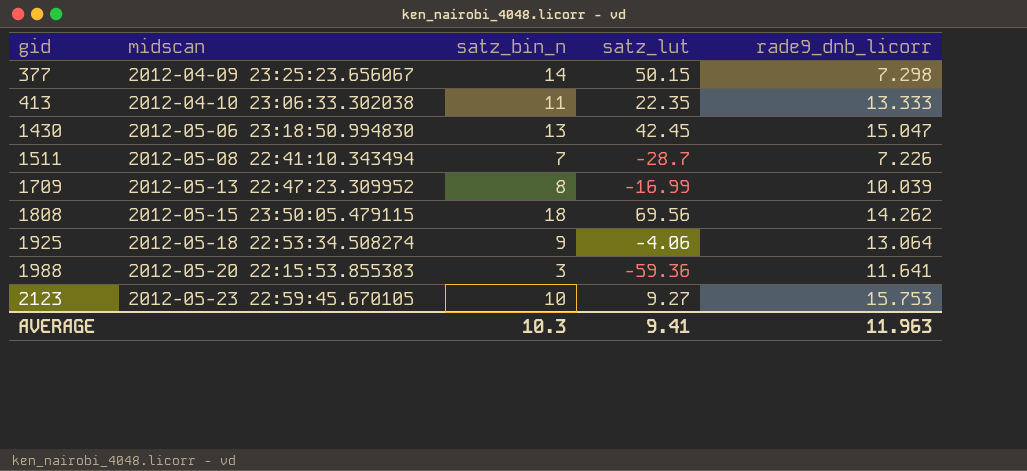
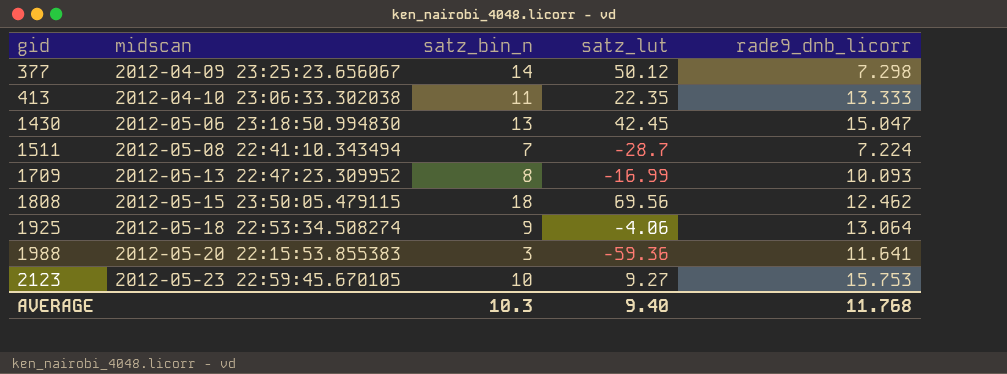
377 | satz_lut: 50.15 -> 50.12
1511 | rade9_dnb_licorr: 7.226 -> 7.224
1709 | rade9_dnb_licorr: 10.039 -> 10.093
1808 | rade9_dnb_licorr: 14.262 -> 12.462
AVERAGE | satz_lut: 9.41 -> 9.40
AVERAGE | rade9_dnb_licorr: 11.963 -> 11.768

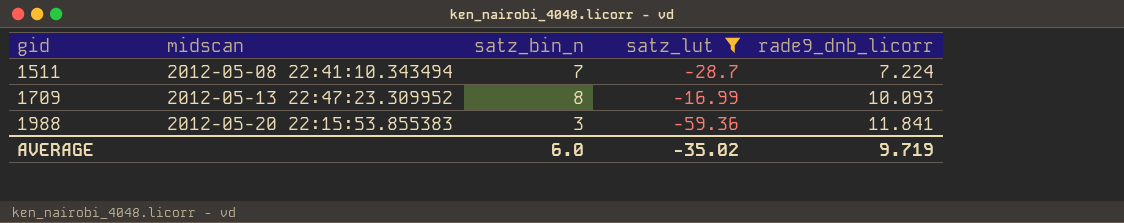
filter: none -> satz_lut <= -16.99
1988 | rade9_dnb_licorr: 11.641 -> 11.841
AVERAGE | satz_bin_n: 10.3 -> 6.0
AVERAGE | satz_lut: 9.40 -> -35.02
AVERAGE | rade9_dnb_licorr: 11.768 -> 9.719

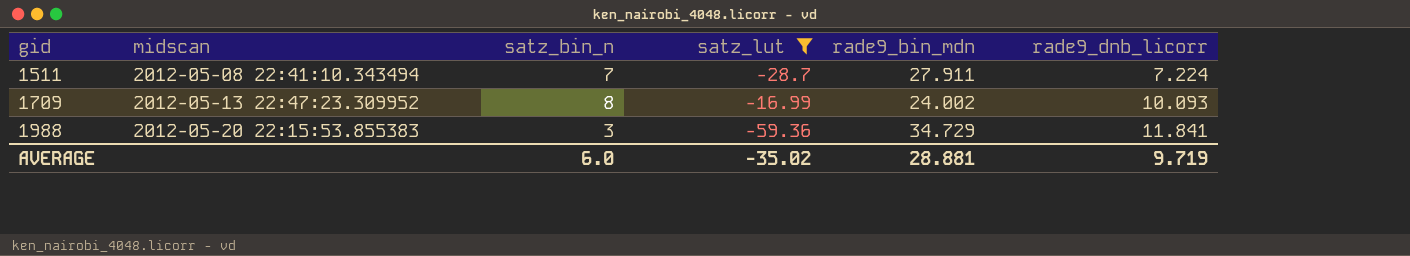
column rade9_bin_mdn | position: none -> 5

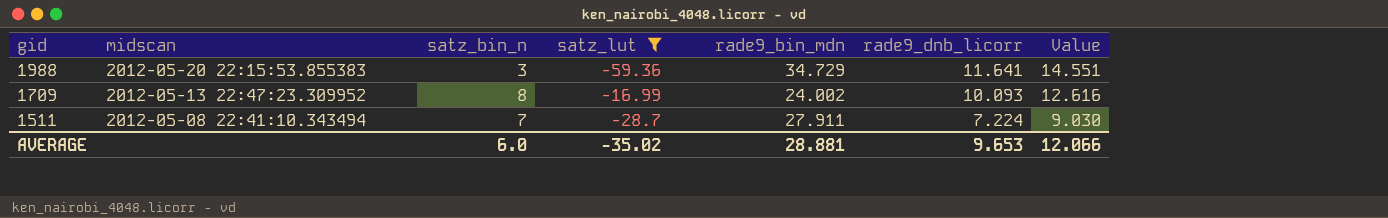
row order: gid ascending -> gid descending
column Value | formula: none -> [rade9_dnb_licorr] * 1.25
1988 | rade9_dnb_licorr: 11.841 -> 11.641
AVERAGE | rade9_dnb_licorr: 9.719 -> 9.653

